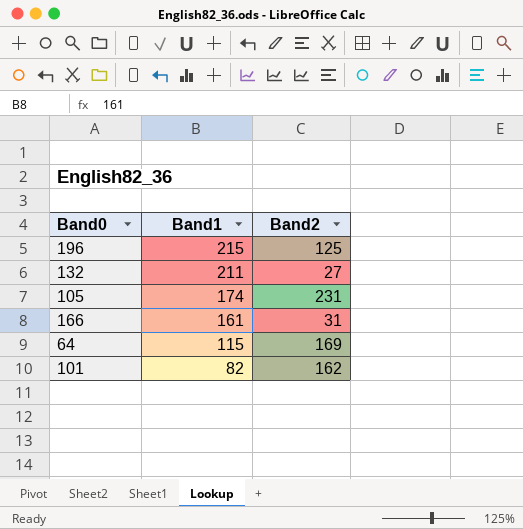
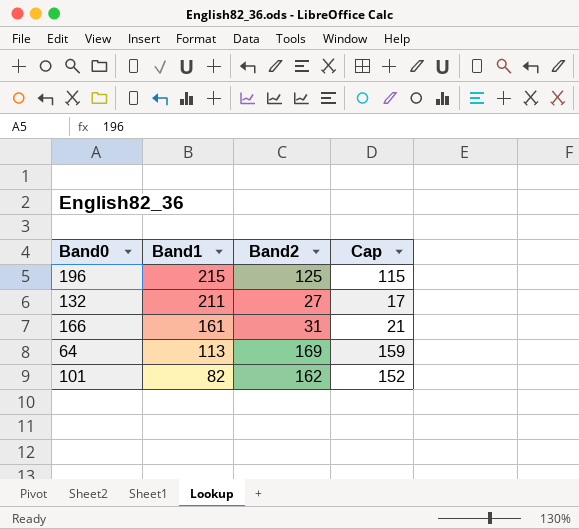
column Cap | formula: none -> [Band2] - 10
row 105: 174 | 231 -> none
64 | Band1: 115 -> 113

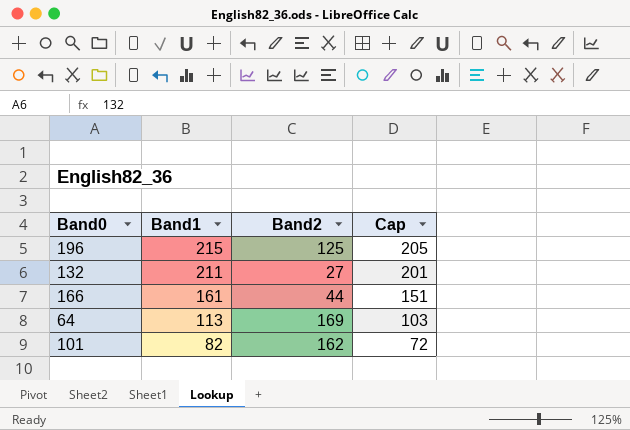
column Cap | formula: [Band2] - 10 -> [Band1] - 10
166 | Band2: 31 -> 44

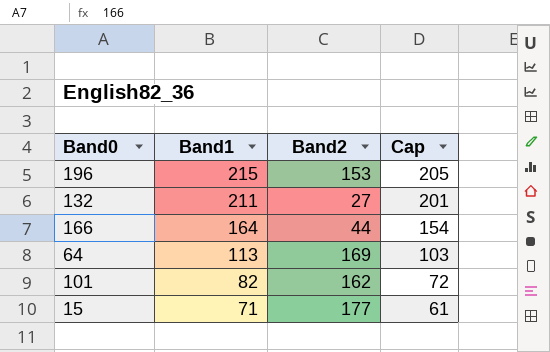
196 | Band2: 125 -> 153
166 | Band1: 161 -> 164
166 | Cap: 151 -> 154
row 15: none -> 71 | 177 | 61

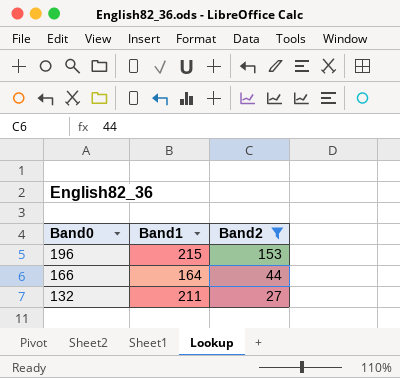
filter: none -> Band2 <= 153
row order: Band1 descending -> Band0 descending
column Cap | formula: [Band1] - 10 -> none

